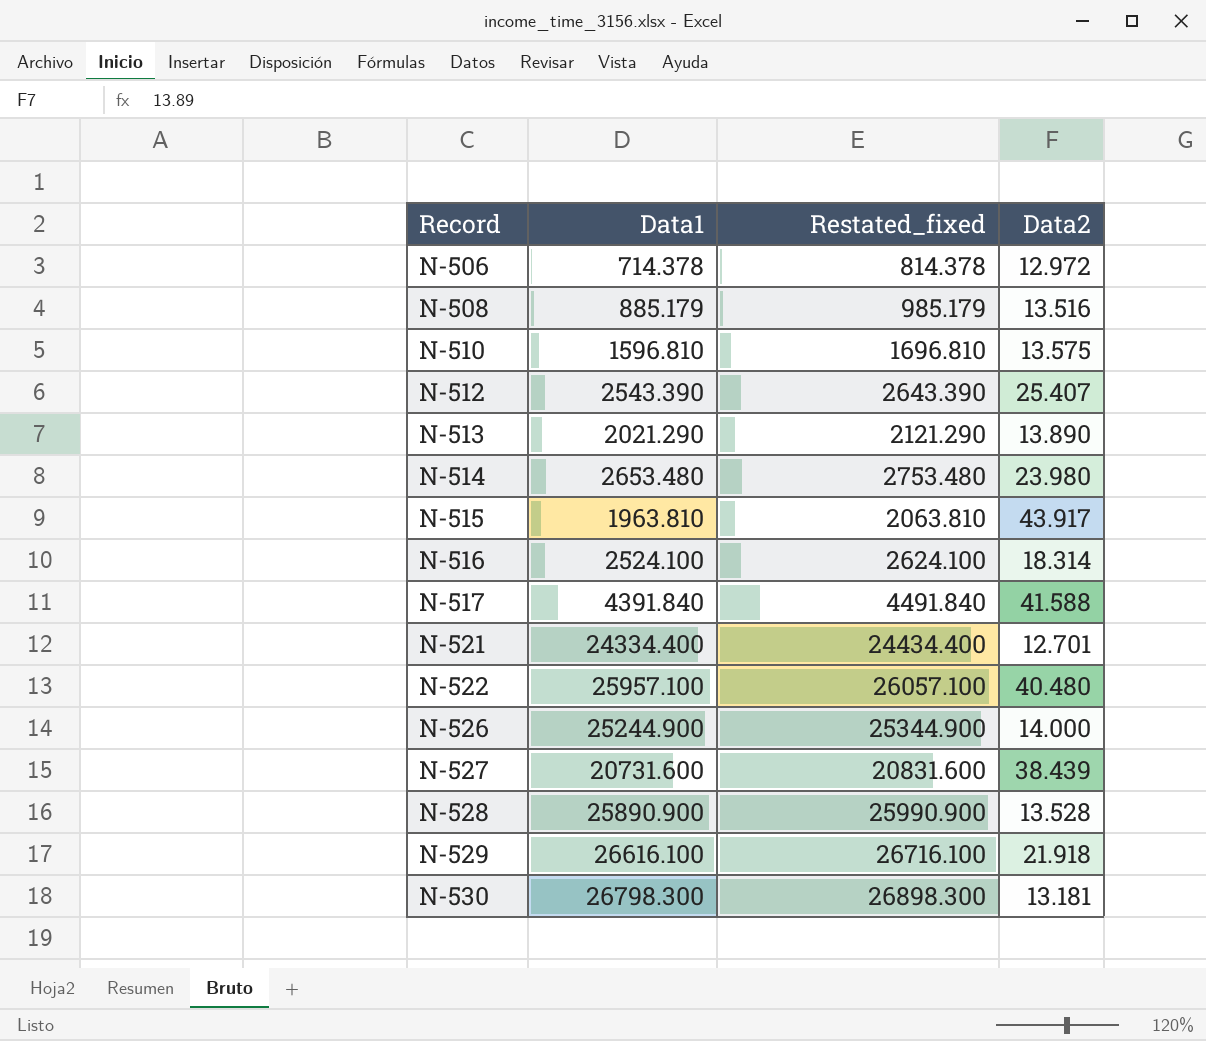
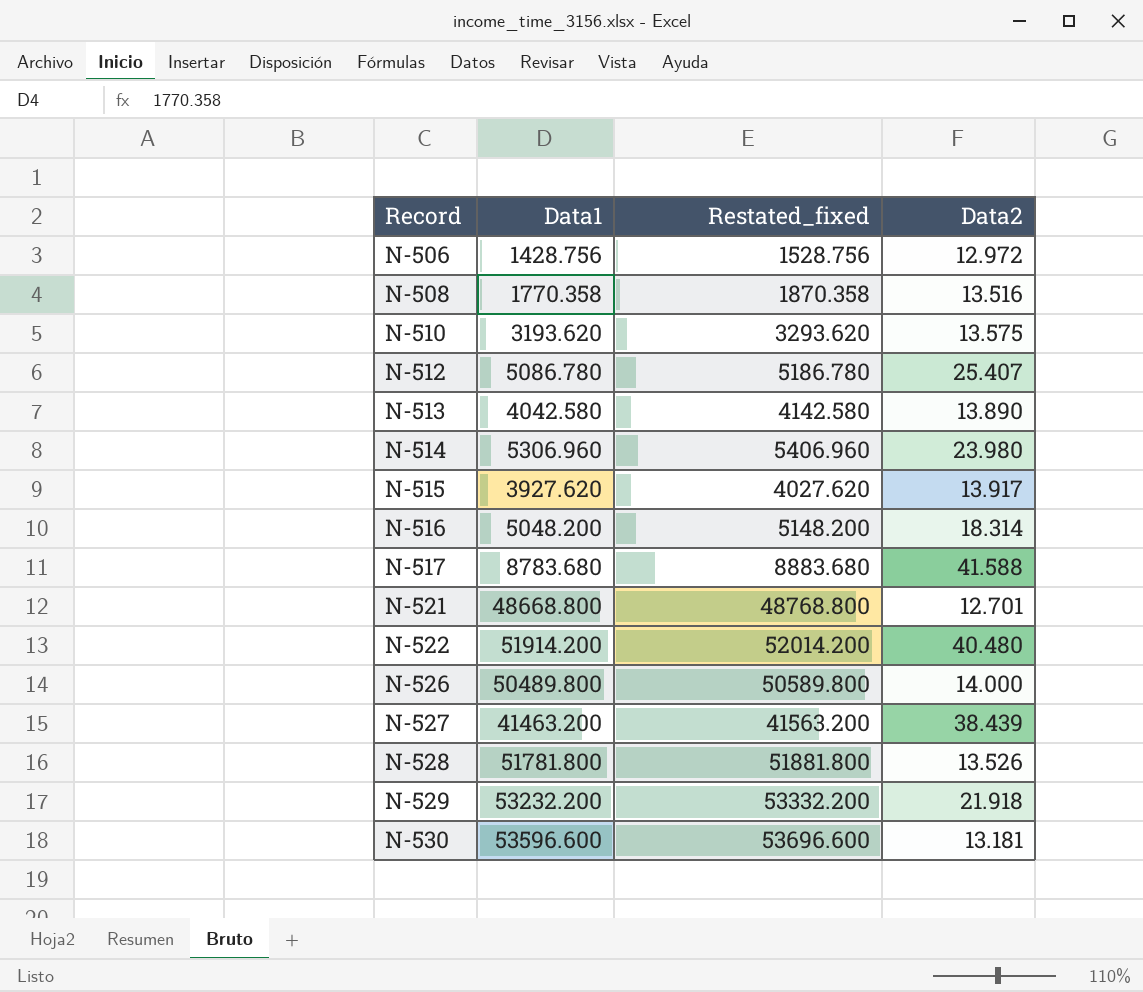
N-506 | Data1: 714.378 -> 1428.756
N-506 | Restated_fixed: 814.378 -> 1528.756
N-508 | Data1: 885.179 -> 1770.358
N-508 | Restated_fixed: 985.179 -> 1870.358
N-510 | Data1: 1596.810 -> 3193.620
N-510 | Restated_fixed: 1696.810 -> 3293.620
N-512 | Data1: 2543.390 -> 5086.780
N-512 | Restated_fixed: 2643.390 -> 5186.780
N-513 | Data1: 2021.290 -> 4042.580
N-513 | Restated_fixed: 2121.290 -> 4142.580
N-514 | Data1: 2653.480 -> 5306.960
N-514 | Restated_fixed: 2753.480 -> 5406.960
N-515 | Data1: 1963.810 -> 3927.620
N-515 | Restated_fixed: 2063.810 -> 4027.620
N-515 | Data2: 43.917 -> 13.917
N-516 | Data1: 2524.100 -> 5048.200
N-516 | Restated_fixed: 2624.100 -> 5148.200
N-517 | Data1: 4391.840 -> 8783.680
N-517 | Restated_fixed: 4491.840 -> 8883.680
N-521 | Data1: 24334.400 -> 48668.800
N-521 | Restated_fixed: 24434.400 -> 48768.800
N-522 | Data1: 25957.100 -> 51914.200
N-522 | Restated_fixed: 26057.100 -> 52014.200
N-526 | Data1: 25244.900 -> 50489.800
N-526 | Restated_fixed: 25344.900 -> 50589.800
N-527 | Data1: 20731.600 -> 41463.200
N-527 | Restated_fixed: 20831.600 -> 41563.200
N-528 | Data1: 25890.900 -> 51781.800
N-528 | Restated_fixed: 25990.900 -> 51881.800
N-528 | Data2: 13.528 -> 13.526
N-529 | Data1: 26616.100 -> 53232.200
N-529 | Restated_fixed: 26716.100 -> 53332.200
N-530 | Data1: 26798.300 -> 53596.600
N-530 | Restated_fixed: 26898.300 -> 53696.600

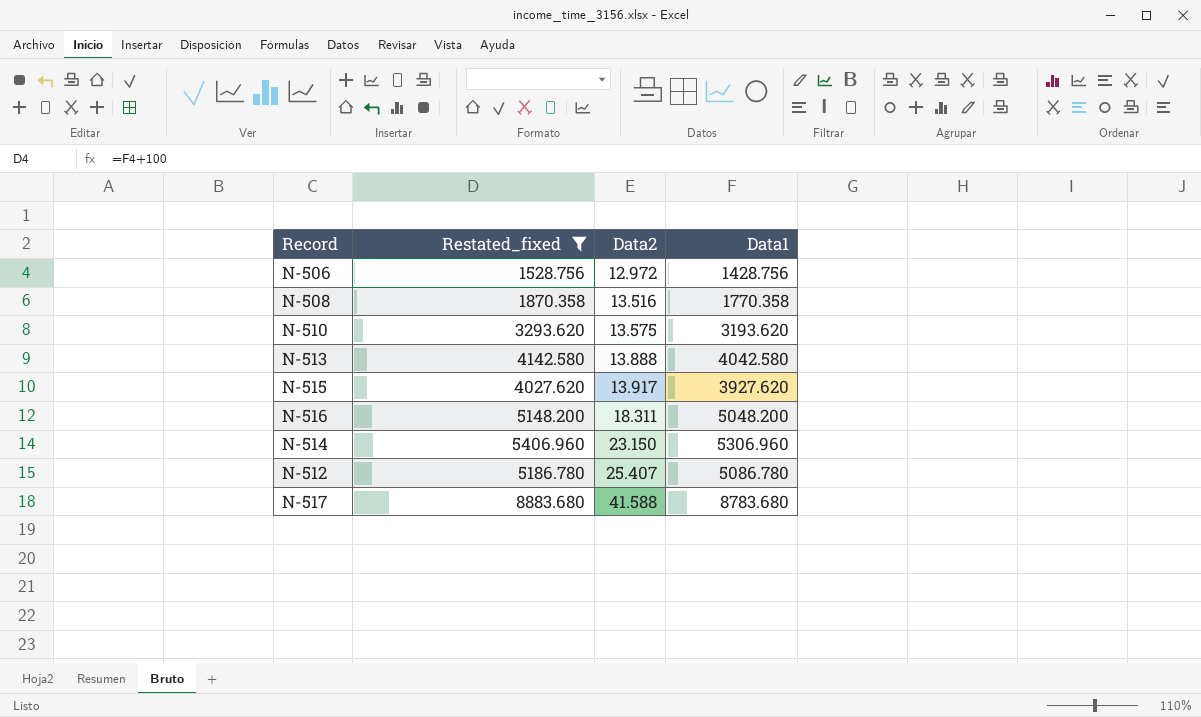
filter: none -> Restated_fixed <= 8883.680
row order: Record ascending -> Data2 ascending
column Data1 | position: 2 -> 4
N-513 | Data2: 13.890 -> 13.888
N-516 | Data2: 18.314 -> 18.311
N-514 | Data2: 23.980 -> 23.150

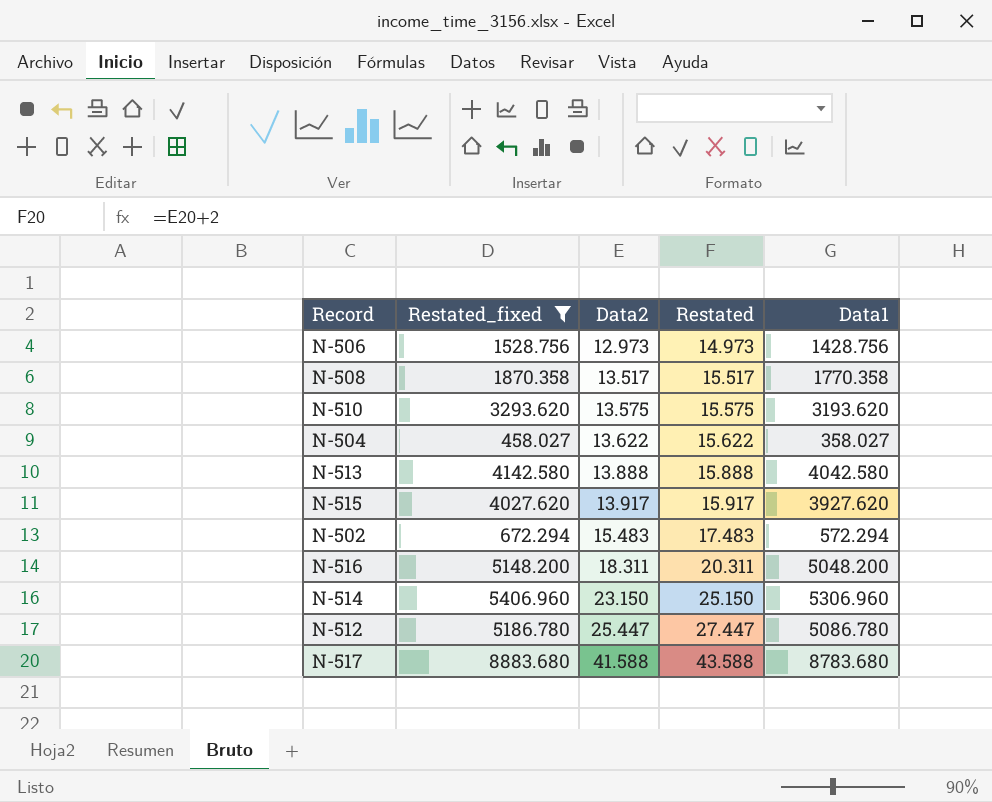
column Restated | formula: none -> [Data2] + 2
N-506 | Data2: 12.972 -> 12.973
N-508 | Data2: 13.516 -> 13.517
row N-504: none -> 458.027 | 13.622 | 15.622 | 358.027
row N-502: none -> 672.294 | 15.483 | 17.483 | 572.294
N-512 | Data2: 25.407 -> 25.447

